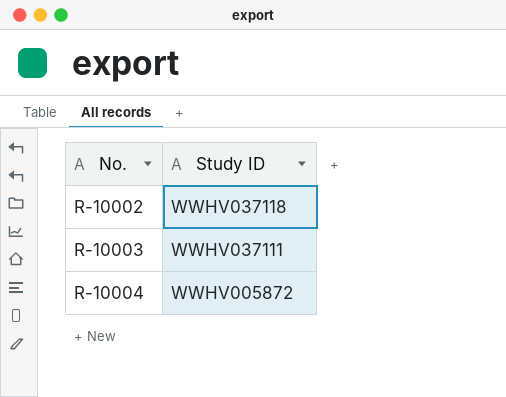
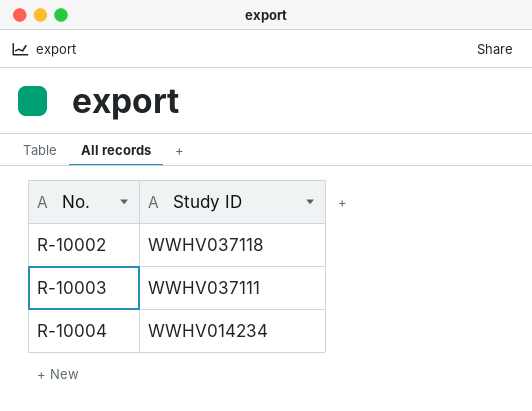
R-10004 | Study ID: WWHV005872 -> WWHV014234

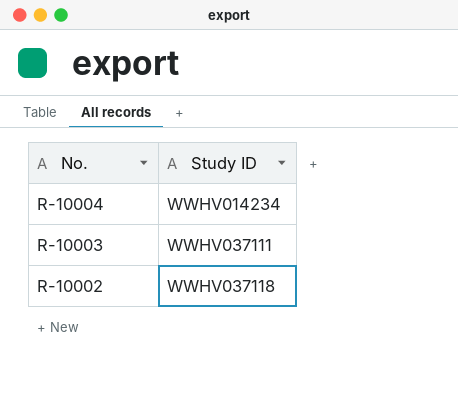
row order: No. ascending -> No. descending

